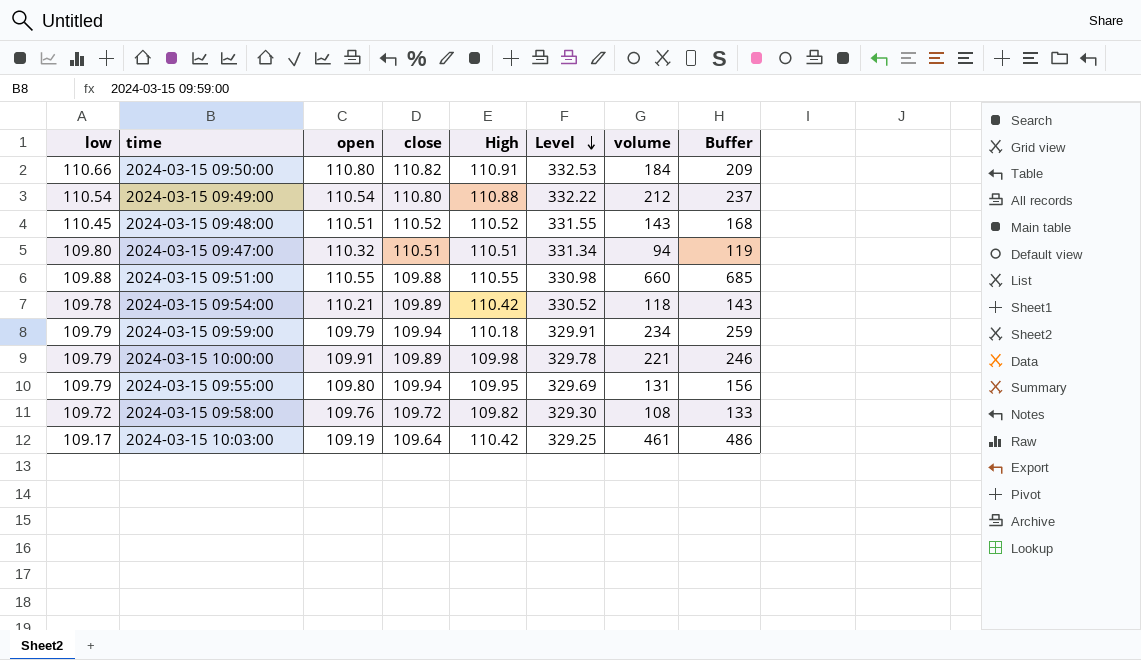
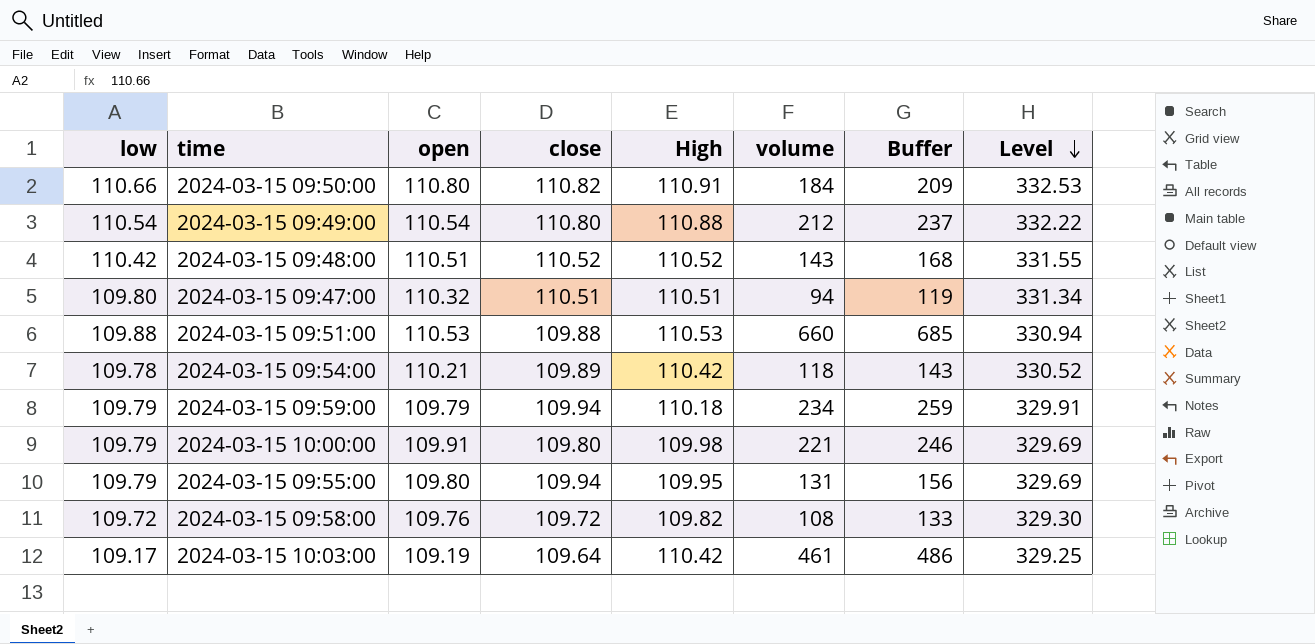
column Level | position: 6 -> 8
2024-03-15 09:48:00 | low: 110.45 -> 110.42
2024-03-15 09:51:00 | open: 110.55 -> 110.53
2024-03-15 09:51:00 | High: 110.55 -> 110.53
2024-03-15 09:51:00 | Level: 330.98 -> 330.94
2024-03-15 10:00:00 | close: 109.89 -> 109.80
2024-03-15 10:00:00 | Level: 329.78 -> 329.69

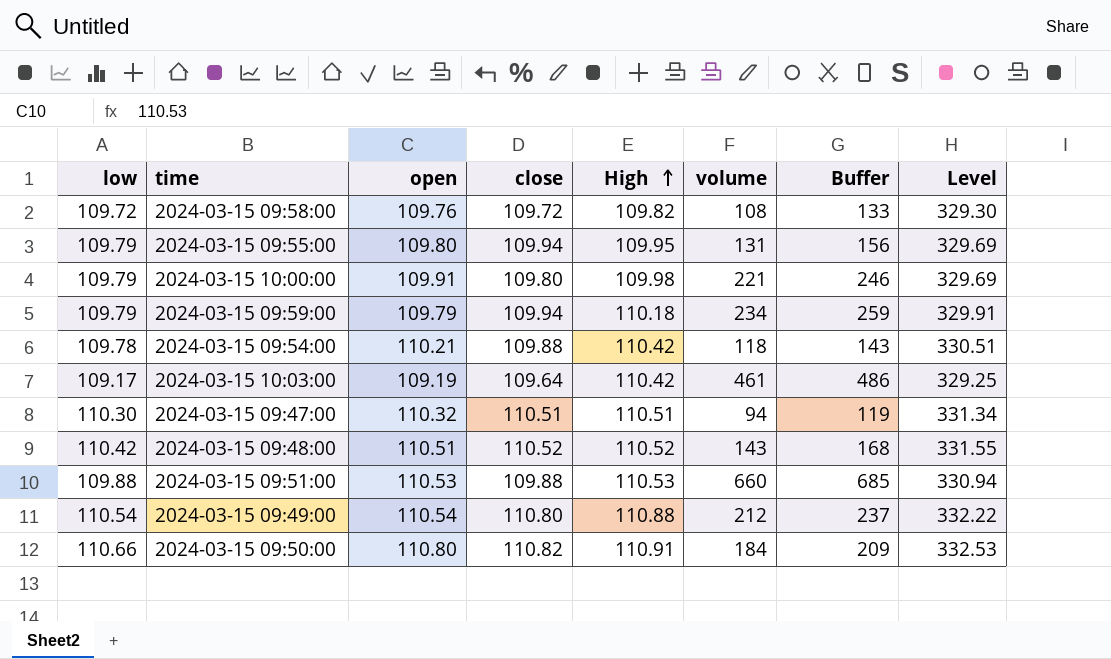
row order: Level descending -> High ascending
2024-03-15 09:54:00 | close: 109.89 -> 109.88
2024-03-15 09:54:00 | Level: 330.52 -> 330.51
2024-03-15 09:47:00 | low: 109.80 -> 110.30

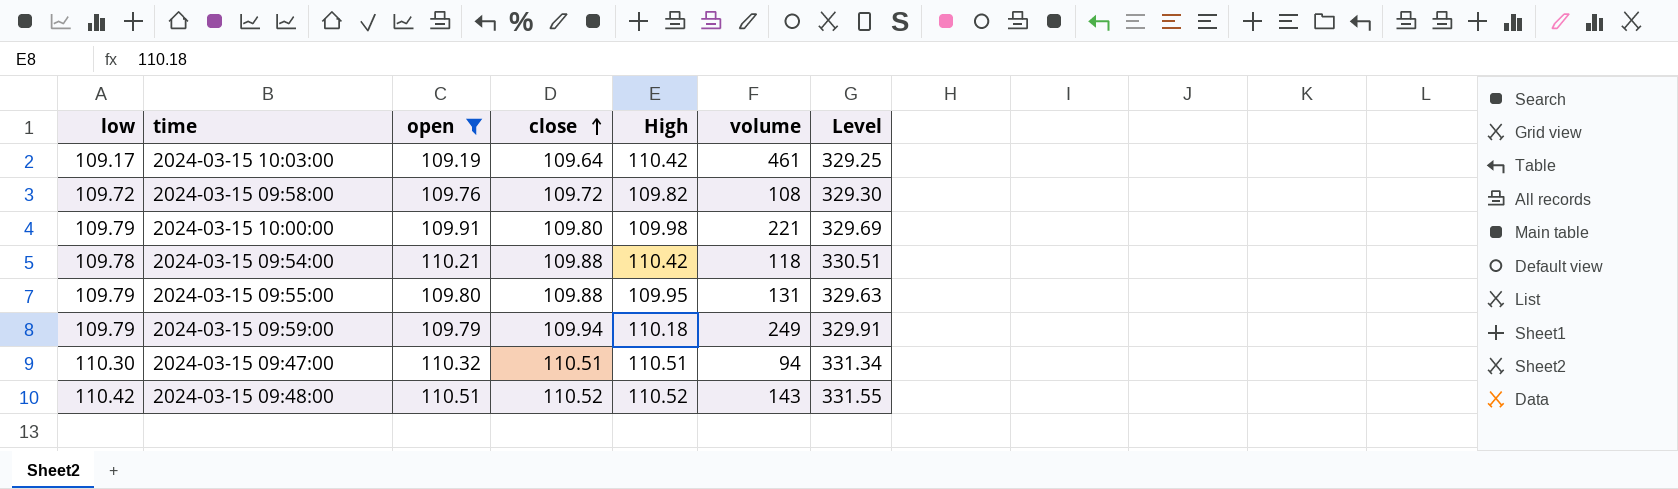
filter: none -> open <= 110.51
row order: High ascending -> close ascending
column Buffer | formula: [volume] + 25 -> none
2024-03-15 09:55:00 | close: 109.94 -> 109.88
2024-03-15 09:55:00 | Level: 329.69 -> 329.63
2024-03-15 09:59:00 | volume: 234 -> 249

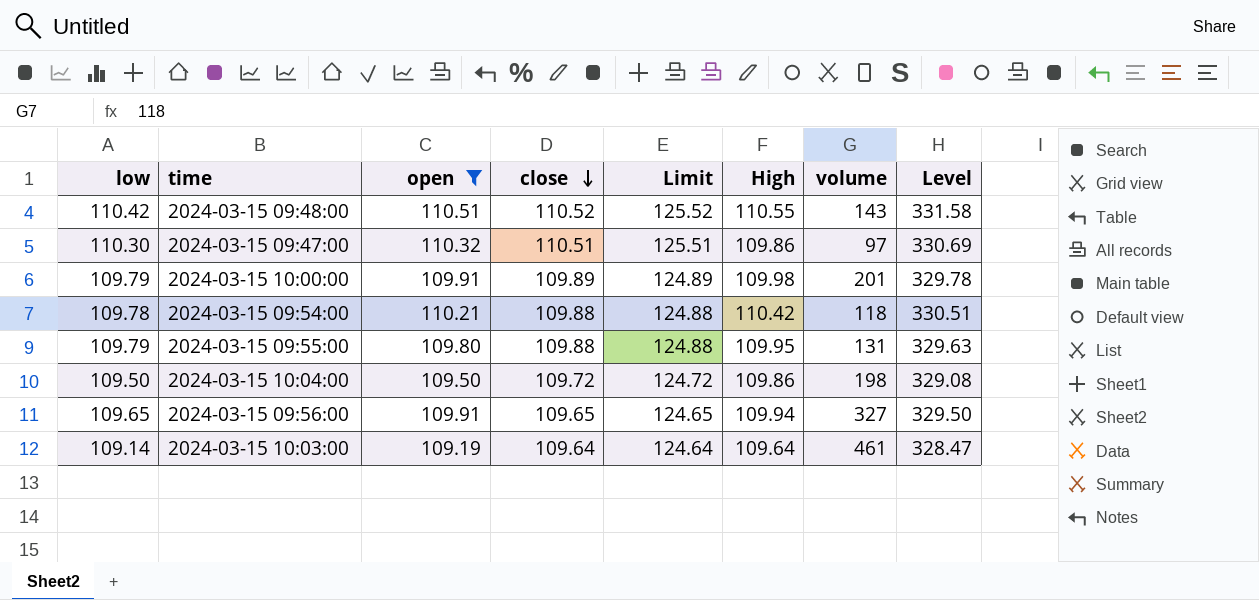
row order: close ascending -> close descending
column Limit | formula: none -> [close] + 15
row 2024-03-15 09:58:00: 109.72 | 109.76 | 109.72 | 109.82 | 108 | 329.30 -> none
row 2024-03-15 09:59:00: 109.79 | 109.79 | 109.94 | 110.18 | 249 | 329.91 -> none
2024-03-15 09:48:00 | High: 110.52 -> 110.55
2024-03-15 09:48:00 | Level: 331.55 -> 331.58
2024-03-15 09:47:00 | High: 110.51 -> 109.86
2024-03-15 09:47:00 | volume: 94 -> 97
2024-03-15 09:47:00 | Level: 331.34 -> 330.69
2024-03-15 10:00:00 | close: 109.80 -> 109.89
2024-03-15 10:00:00 | volume: 221 -> 201
2024-03-15 10:00:00 | Level: 329.69 -> 329.78
row 2024-03-15 10:04:00: none -> 109.50 | 109.50 | 109.72 | 124.72 | 109.86 | 198 | 329.08
row 2024-03-15 09:56:00: none -> 109.65 | 109.91 | 109.65 | 124.65 | 109.94 | 327 | 329.50
2024-03-15 10:03:00 | low: 109.17 -> 109.14
2024-03-15 10:03:00 | High: 110.42 -> 109.64
2024-03-15 10:03:00 | Level: 329.25 -> 328.47

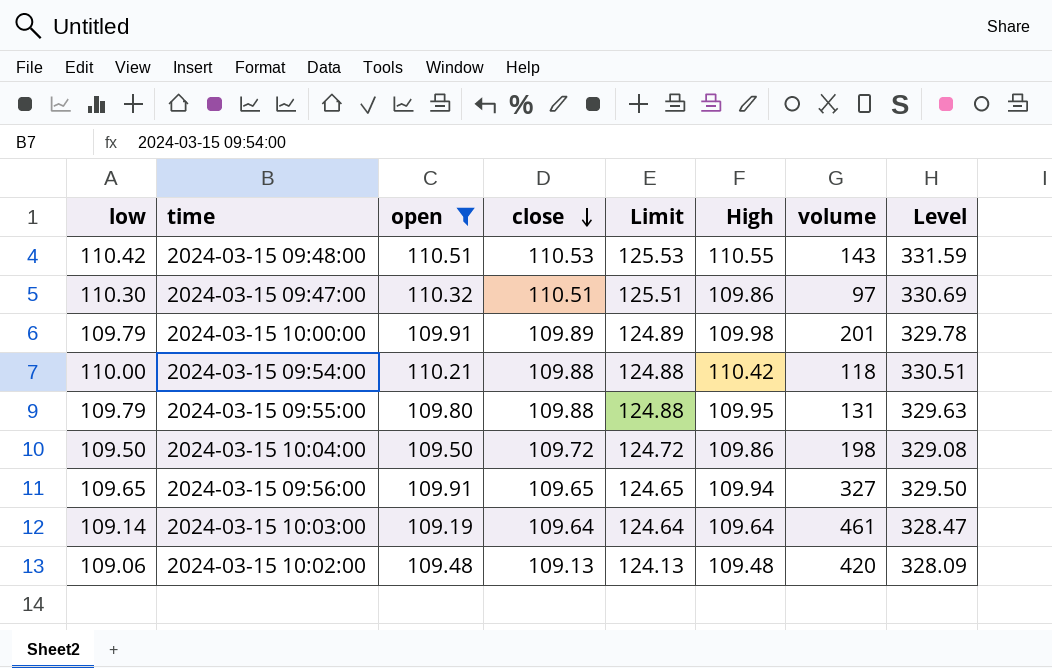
2024-03-15 09:48:00 | close: 110.52 -> 110.53
2024-03-15 09:48:00 | Limit: 125.52 -> 125.53
2024-03-15 09:48:00 | Level: 331.58 -> 331.59
2024-03-15 09:54:00 | low: 109.78 -> 110.00
row 2024-03-15 10:02:00: none -> 109.06 | 109.48 | 109.13 | 124.13 | 109.48 | 420 | 328.09

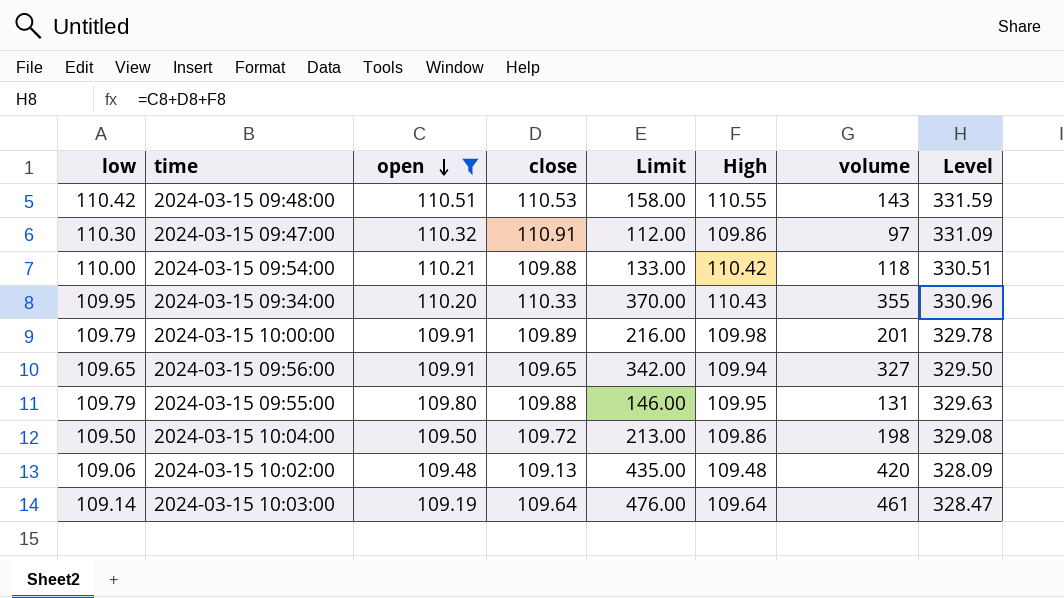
row order: close descending -> open descending
column Limit | formula: [close] + 15 -> [volume] + 15
2024-03-15 09:47:00 | close: 110.51 -> 110.91
2024-03-15 09:47:00 | Level: 330.69 -> 331.09
row 2024-03-15 09:34:00: none -> 109.95 | 110.20 | 110.33 | 370.00 | 110.43 | 355 | 330.96

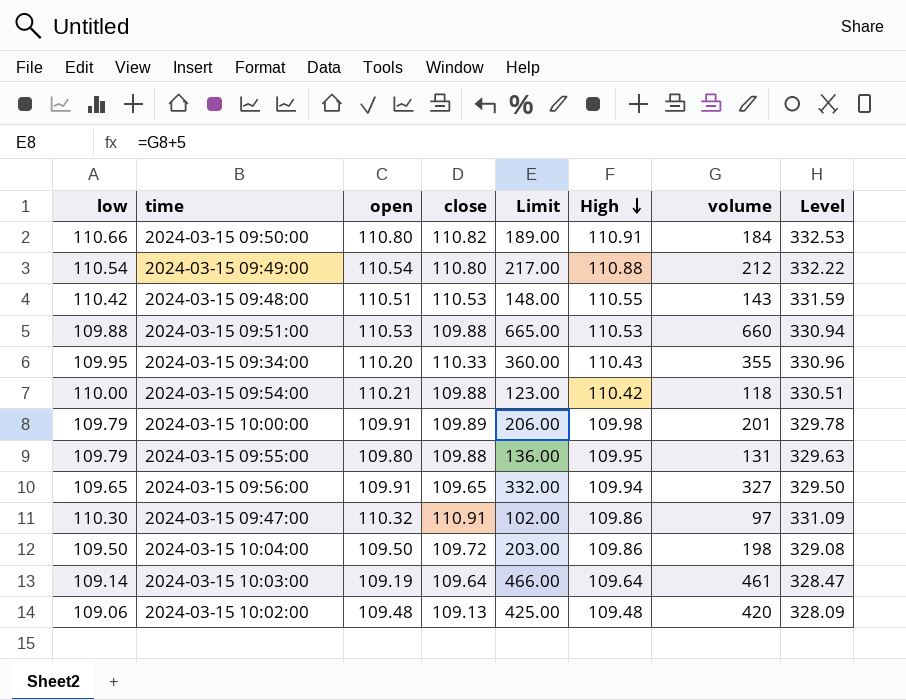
filter: open <= 110.51 -> none
row order: open descending -> High descending
column Limit | formula: [volume] + 15 -> [volume] + 5

